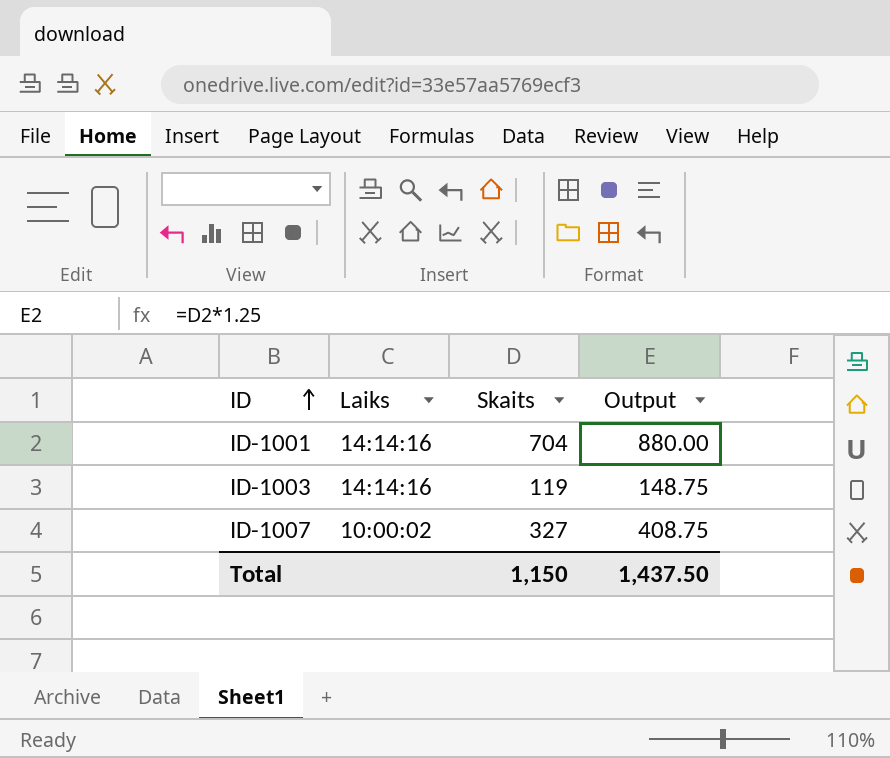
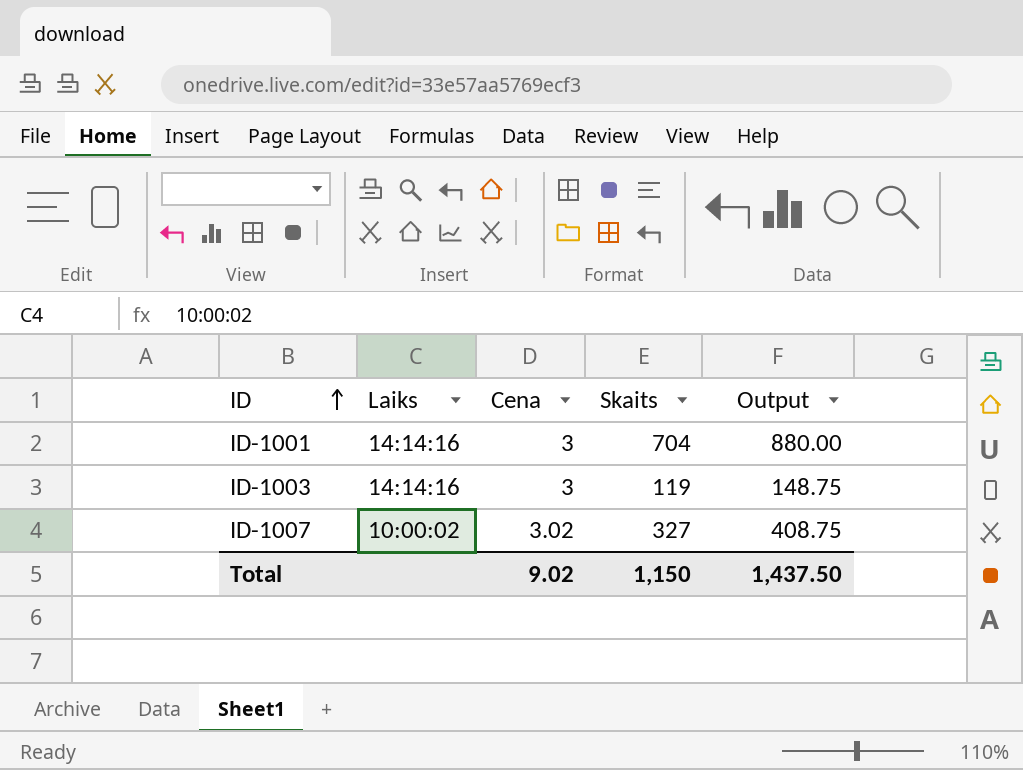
column Cena | position: none -> 3

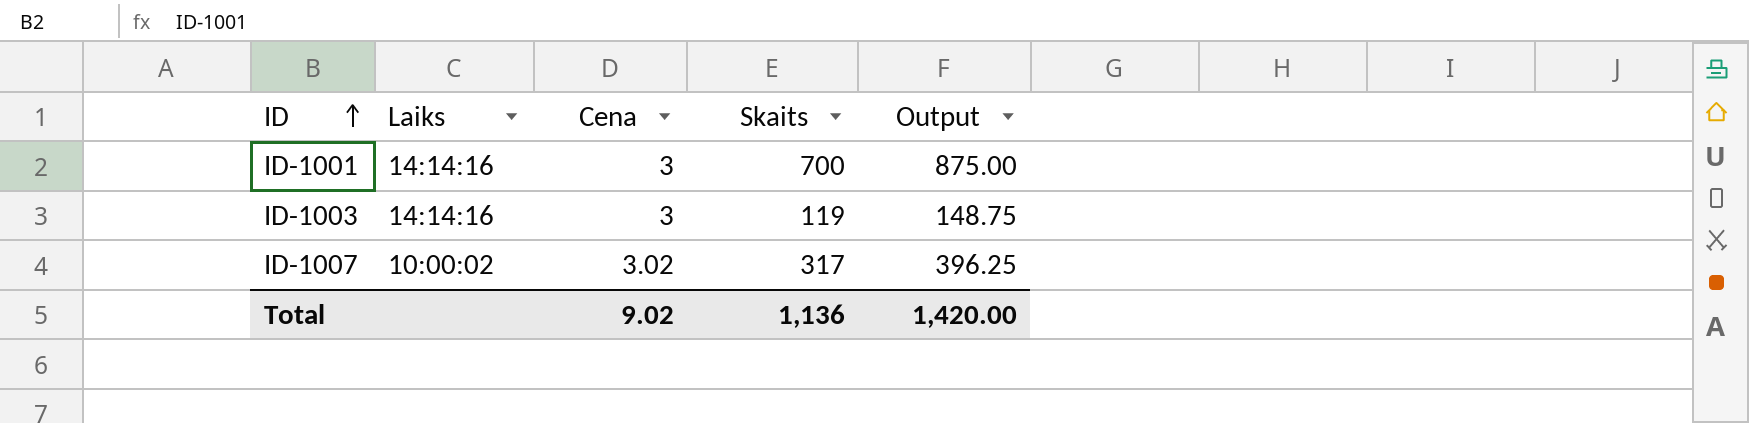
ID-1001 | Skaits: 704 -> 700
ID-1001 | Output: 880.00 -> 875.00
ID-1007 | Skaits: 327 -> 317
ID-1007 | Output: 408.75 -> 396.25
Total | Skaits: 1,150 -> 1,136
Total | Output: 1,437.50 -> 1,420.00

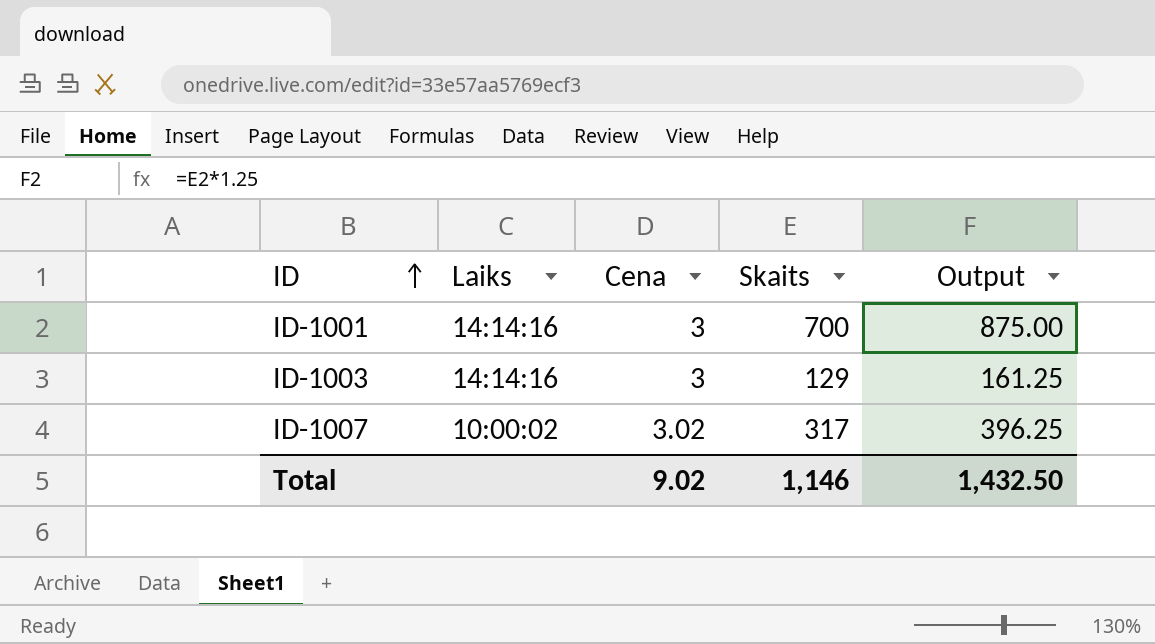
ID-1003 | Skaits: 119 -> 129
ID-1003 | Output: 148.75 -> 161.25
Total | Skaits: 1,136 -> 1,146
Total | Output: 1,420.00 -> 1,432.50

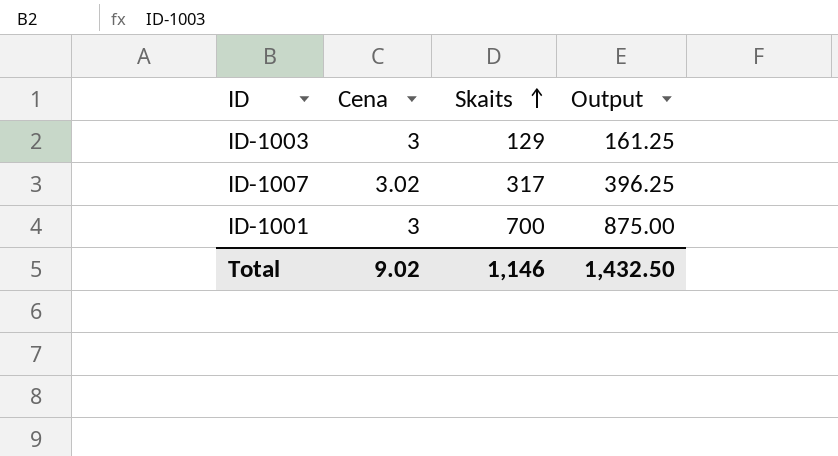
row order: ID ascending -> Skaits ascending
column Laiks | position: 2 -> none

